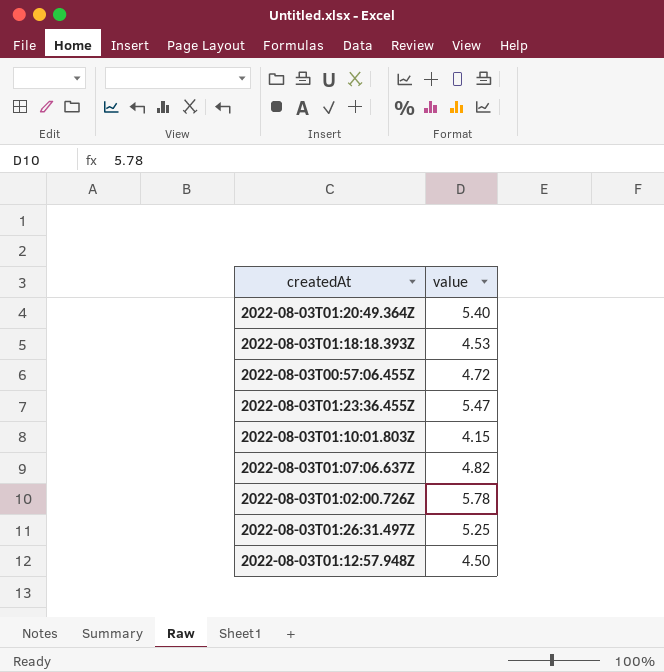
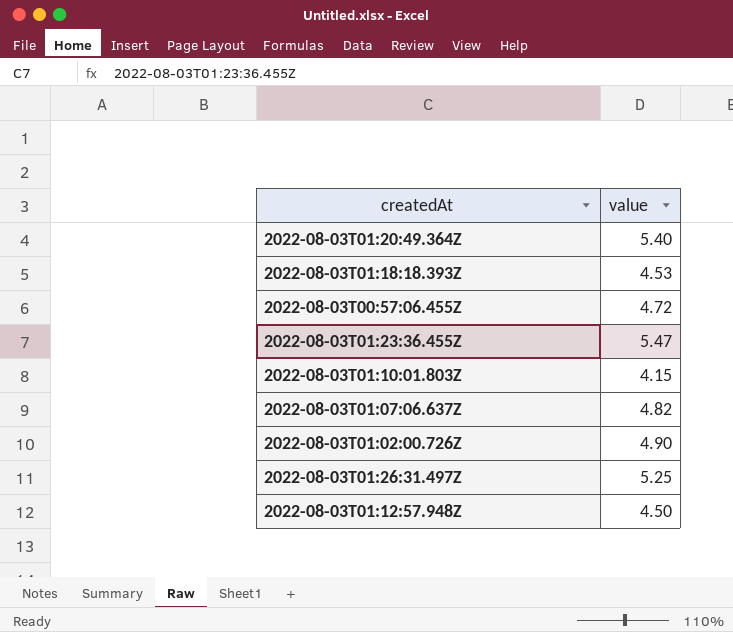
2022-08-03T01:02:00.726Z | value: 5.78 -> 4.90

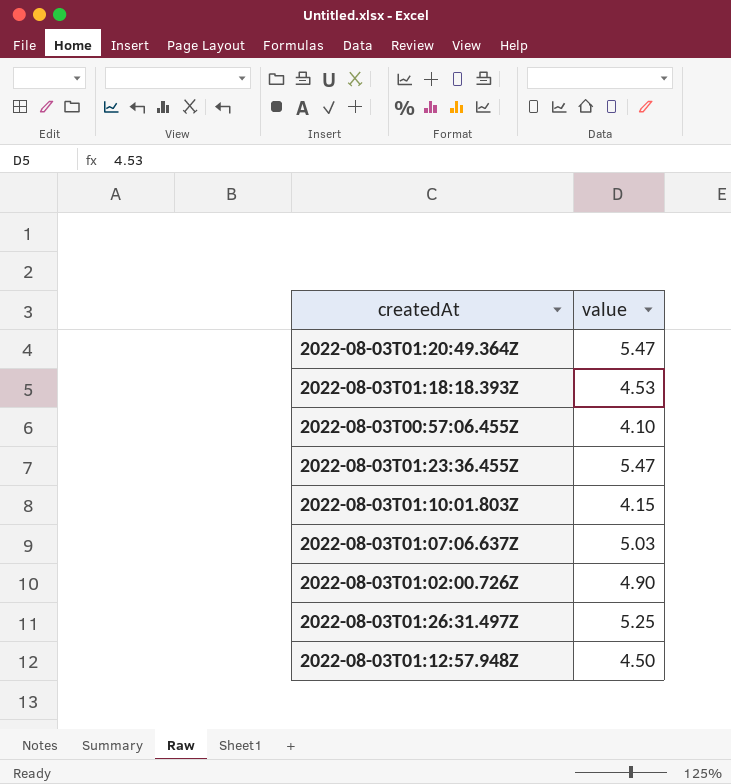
2022-08-03T01:20:49.364Z | value: 5.40 -> 5.47
2022-08-03T00:57:06.455Z | value: 4.72 -> 4.10
2022-08-03T01:07:06.637Z | value: 4.82 -> 5.03

